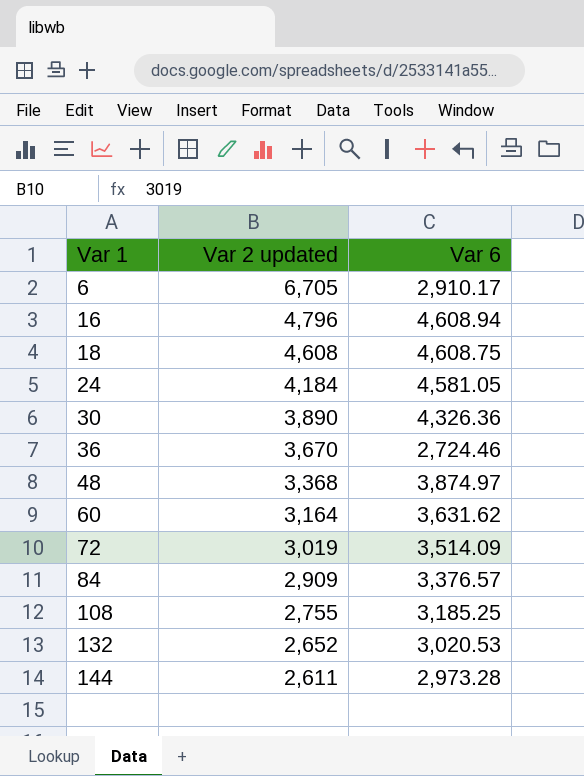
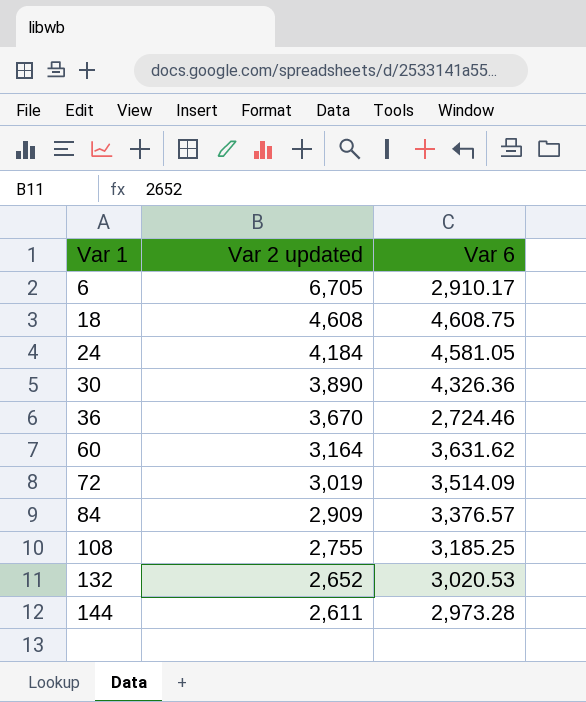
row 16: 4,796 | 4,608.94 -> none
row 48: 3,368 | 3,874.97 -> none

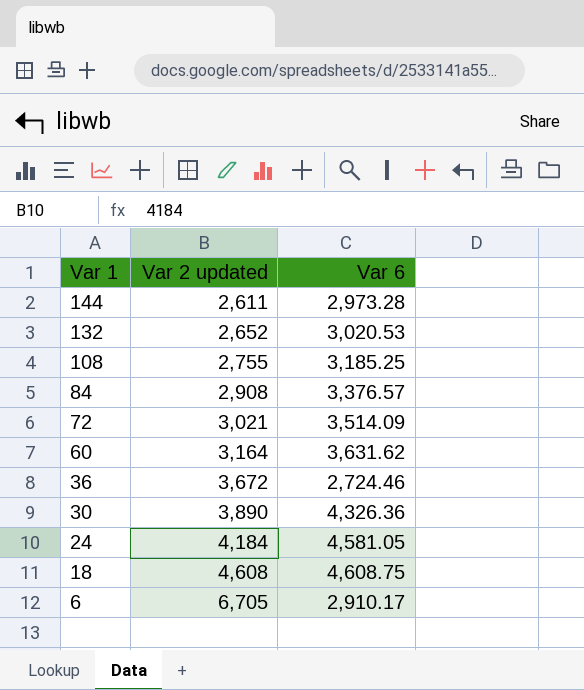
row order: Var 1 ascending -> Var 1 descending
84 | Var 2 updated: 2,909 -> 2,908
72 | Var 2 updated: 3,019 -> 3,021
36 | Var 2 updated: 3,670 -> 3,672

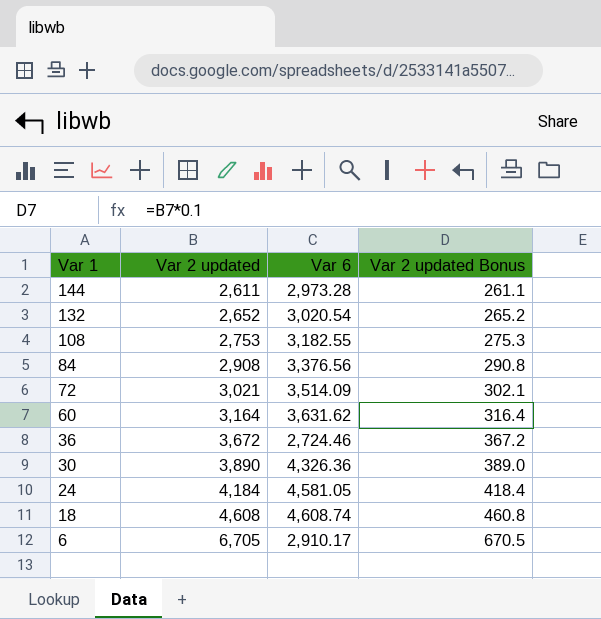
column Var 2 updated Bonus | formula: none -> [Var 2 updated] * 0.1
132 | Var 6: 3,020.53 -> 3,020.54
108 | Var 2 updated: 2,755 -> 2,753
108 | Var 6: 3,185.25 -> 3,182.55
84 | Var 6: 3,376.57 -> 3,376.56
18 | Var 6: 4,608.75 -> 4,608.74

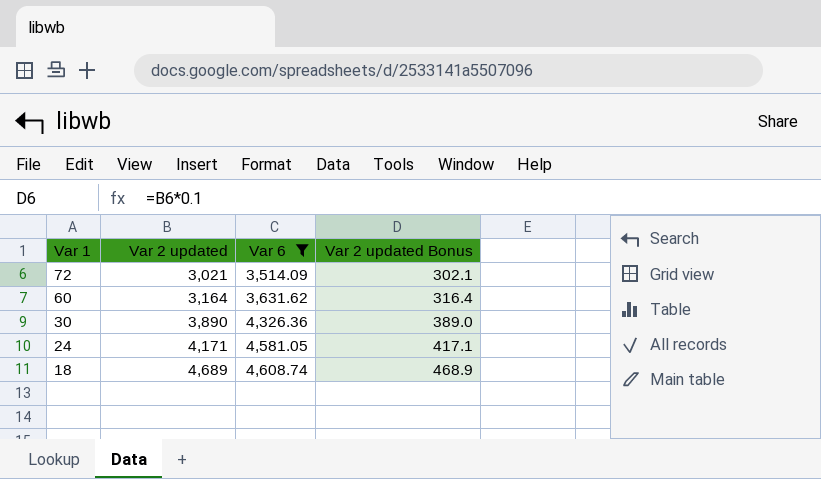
filter: none -> Var 6 >= 3,514.09
24 | Var 2 updated: 4,184 -> 4,171
24 | Var 2 updated Bonus: 418.4 -> 417.1
18 | Var 2 updated: 4,608 -> 4,689
18 | Var 2 updated Bonus: 460.8 -> 468.9

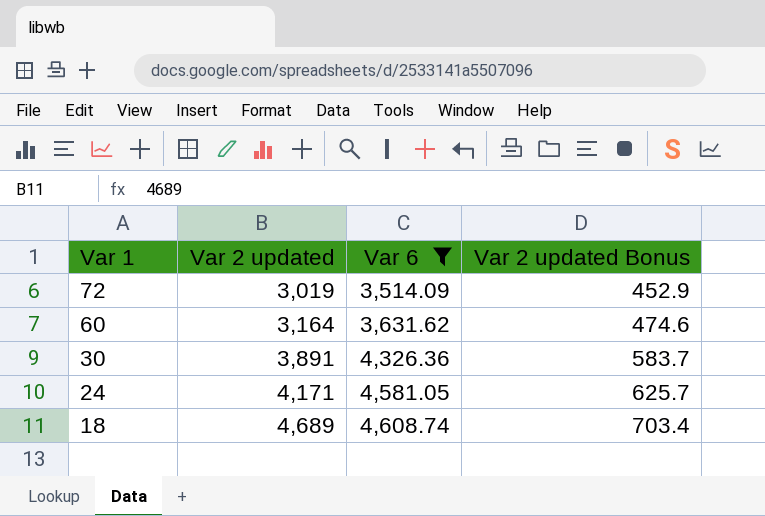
column Var 2 updated Bonus | formula: [Var 2 updated] * 0.1 -> [Var 2 updated] * 0.15
72 | Var 2 updated: 3,021 -> 3,019
30 | Var 2 updated: 3,890 -> 3,891

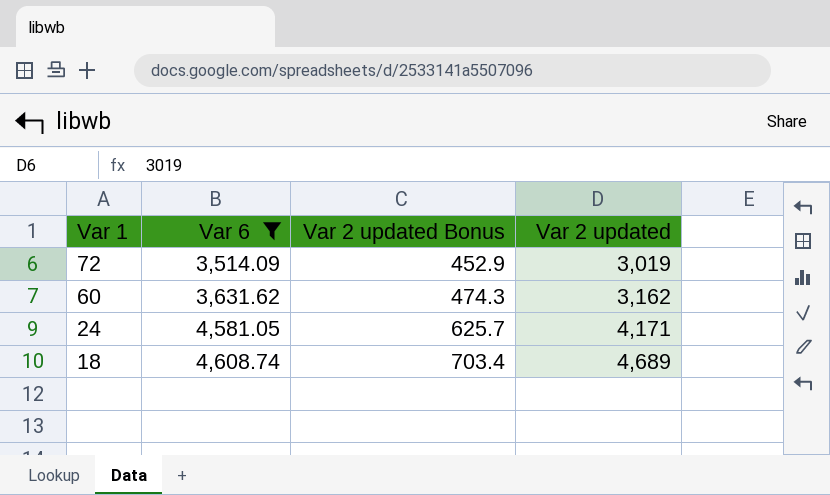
column Var 2 updated | position: 2 -> 4
row 30: 3,891 | 4,326.36 | 583.7 -> none
60 | Var 2 updated Bonus: 474.6 -> 474.3
60 | Var 2 updated: 3,164 -> 3,162

